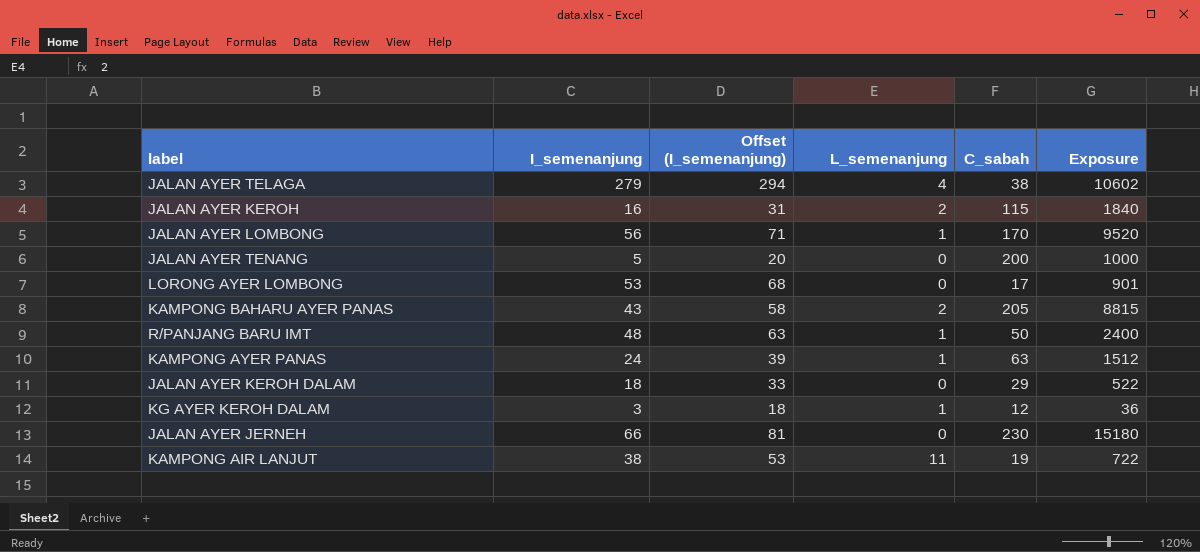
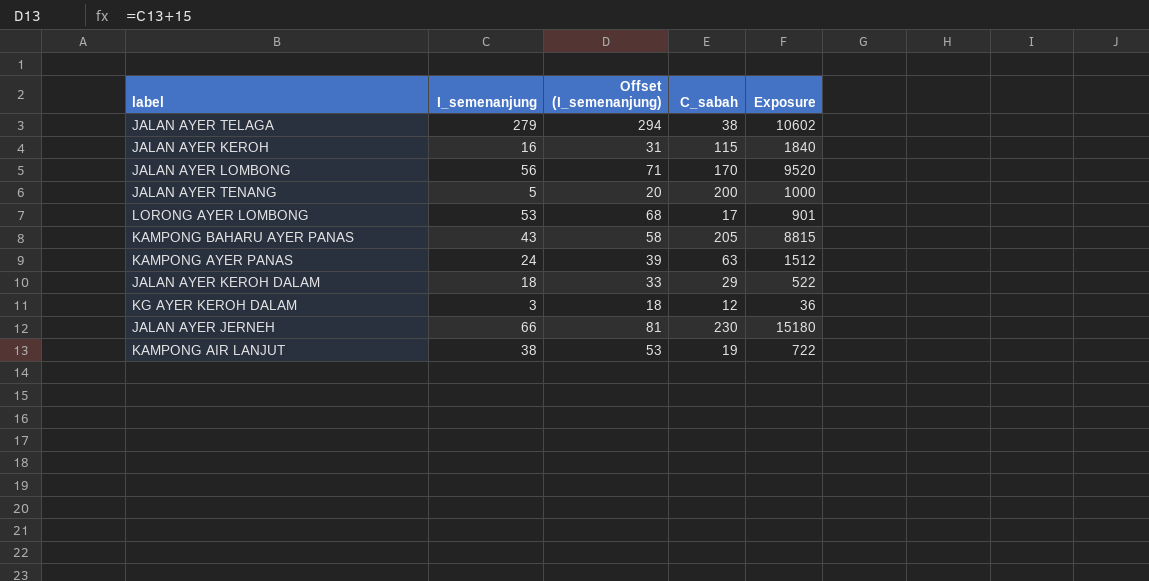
column L_semenanjung | position: 4 -> none
row R/PANJANG BARU IMT: 48 | 63 | 1 | 50 | 2400 -> none

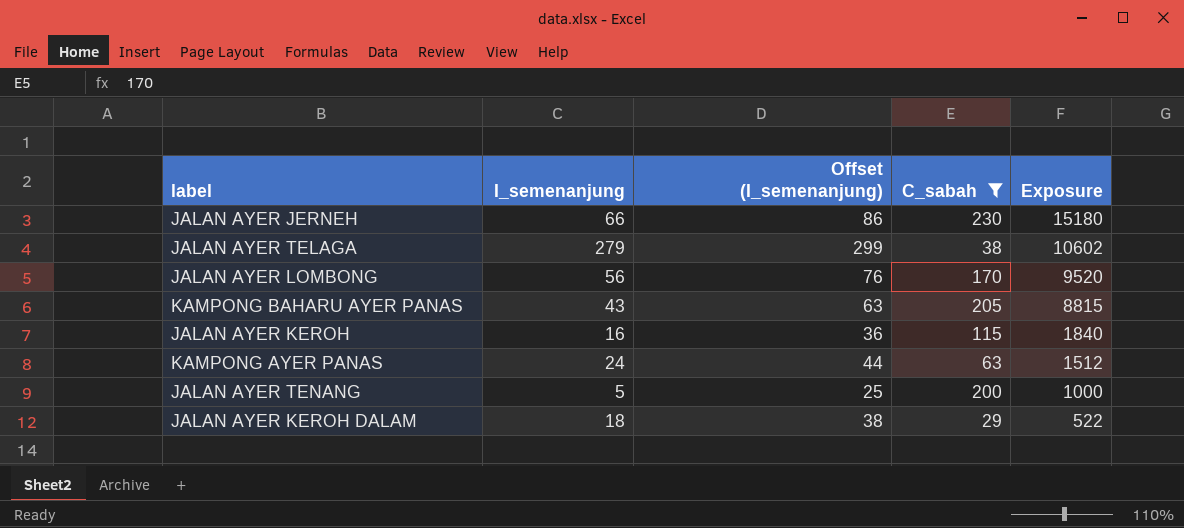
filter: none -> C_sabah >= 29
row order: none -> Exposure descending
column Offset (I_semenanjung) | formula: [I_semenanjung] + 15 -> [I_semenanjung] + 20

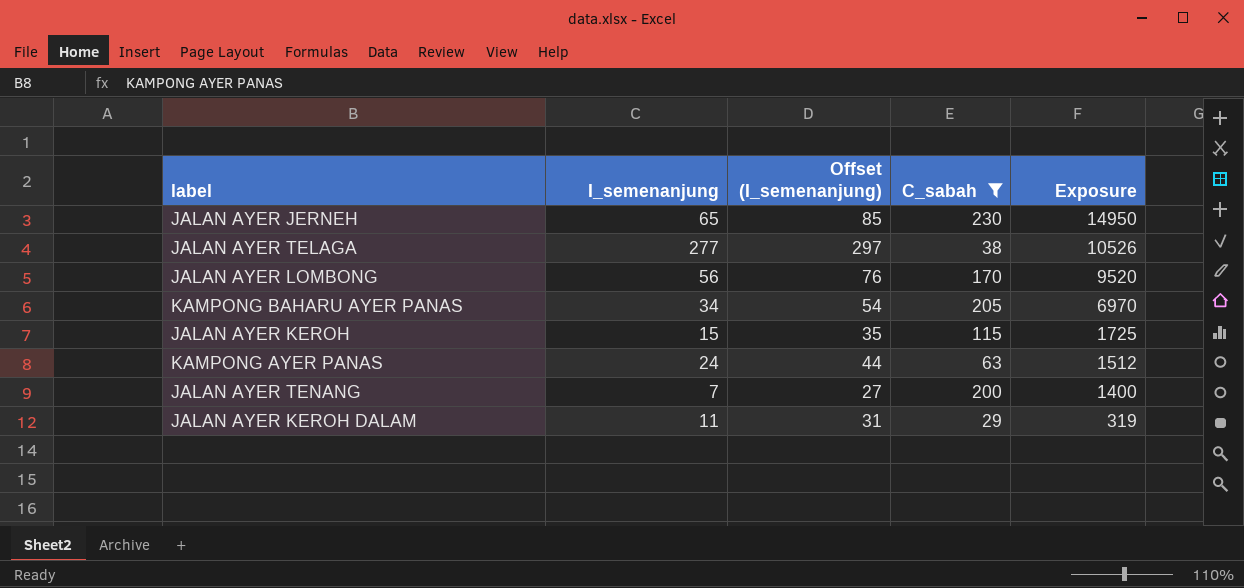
JALAN AYER JERNEH | I_semenanjung: 66 -> 65
JALAN AYER JERNEH | Offset (I_semenanjung): 86 -> 85
JALAN AYER JERNEH | Exposure: 15180 -> 14950
JALAN AYER TELAGA | I_semenanjung: 279 -> 277
JALAN AYER TELAGA | Offset (I_semenanjung): 299 -> 297
JALAN AYER TELAGA | Exposure: 10602 -> 10526
KAMPONG BAHARU AYER PANAS | I_semenanjung: 43 -> 34
KAMPONG BAHARU AYER PANAS | Offset (I_semenanjung): 63 -> 54
KAMPONG BAHARU AYER PANAS | Exposure: 8815 -> 6970
JALAN AYER KEROH | I_semenanjung: 16 -> 15
JALAN AYER KEROH | Offset (I_semenanjung): 36 -> 35
JALAN AYER KEROH | Exposure: 1840 -> 1725
JALAN AYER TENANG | I_semenanjung: 5 -> 7
JALAN AYER TENANG | Offset (I_semenanjung): 25 -> 27
JALAN AYER TENANG | Exposure: 1000 -> 1400
JALAN AYER KEROH DALAM | I_semenanjung: 18 -> 11
JALAN AYER KEROH DALAM | Offset (I_semenanjung): 38 -> 31
JALAN AYER KEROH DALAM | Exposure: 522 -> 319

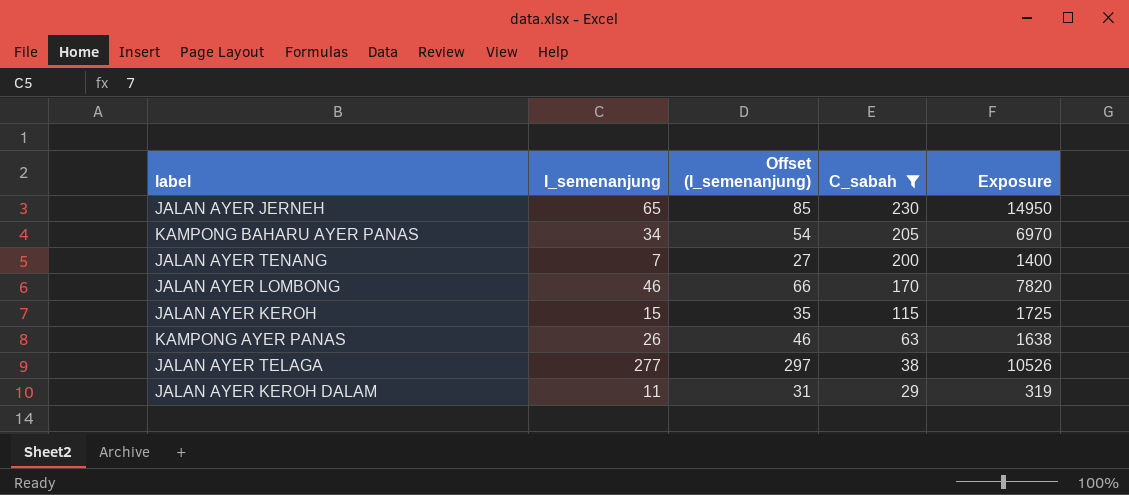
row order: Exposure descending -> C_sabah descending
JALAN AYER LOMBONG | I_semenanjung: 56 -> 46
JALAN AYER LOMBONG | Offset (I_semenanjung): 76 -> 66
JALAN AYER LOMBONG | Exposure: 9520 -> 7820
KAMPONG AYER PANAS | I_semenanjung: 24 -> 26
KAMPONG AYER PANAS | Offset (I_semenanjung): 44 -> 46
KAMPONG AYER PANAS | Exposure: 1512 -> 1638

